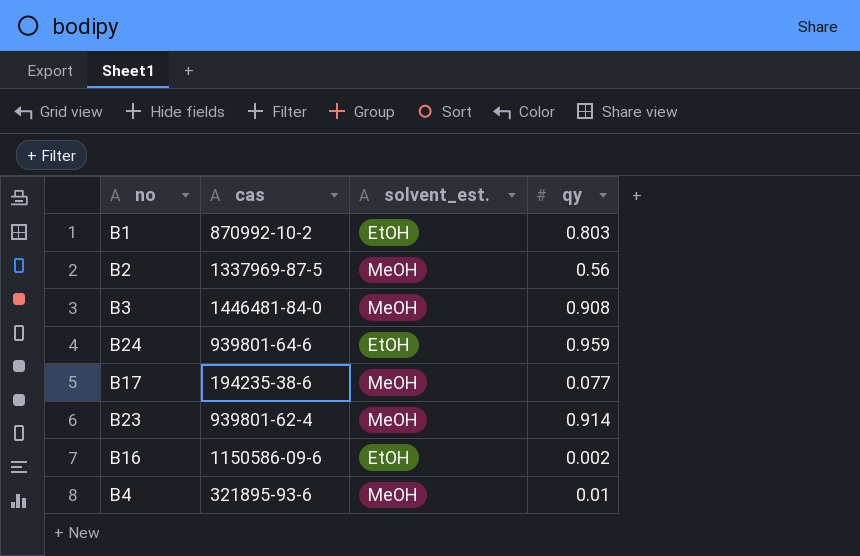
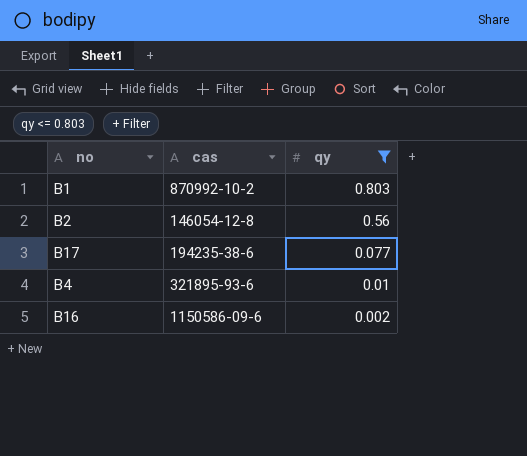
filter: none -> qy <= 0.803
row order: none -> qy descending
column solvent_est. | position: 3 -> none
B2 | cas: 1337969-87-5 -> 146054-12-8

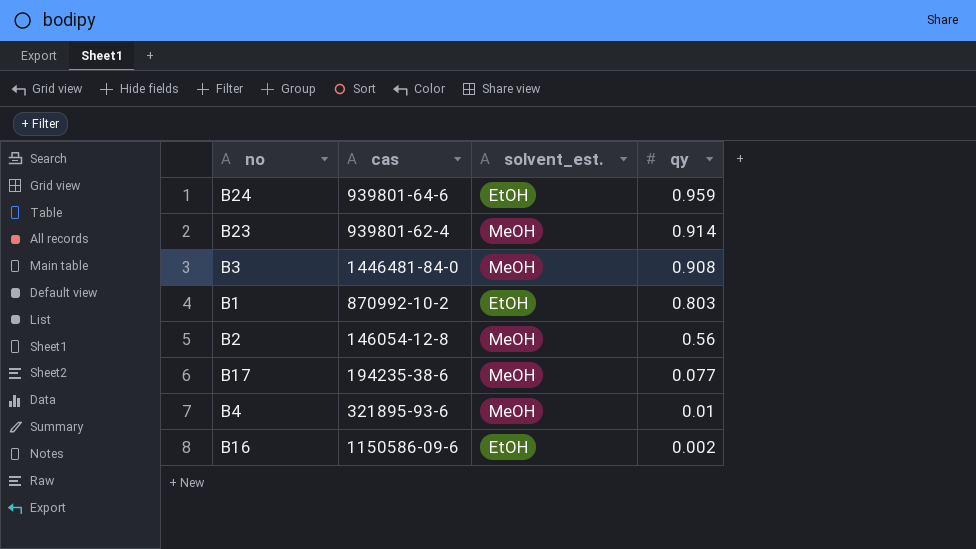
filter: qy <= 0.803 -> none
column solvent_est. | position: none -> 3

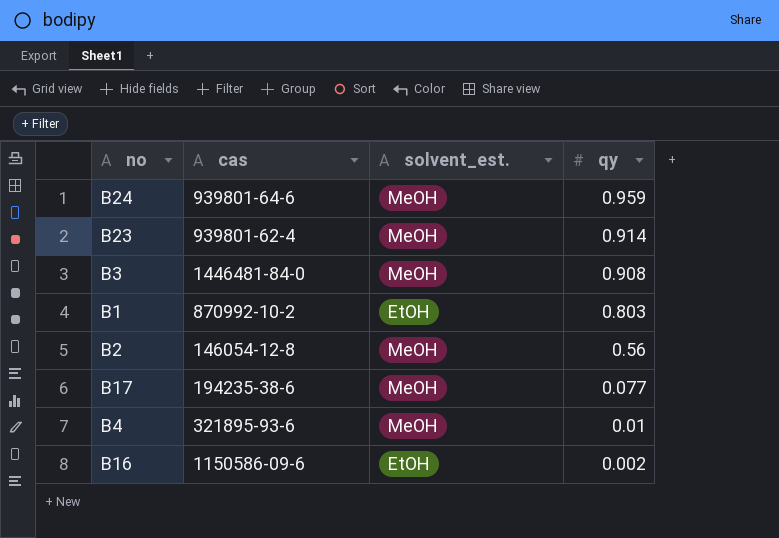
B24 | solvent_est.: EtOH -> MeOH

